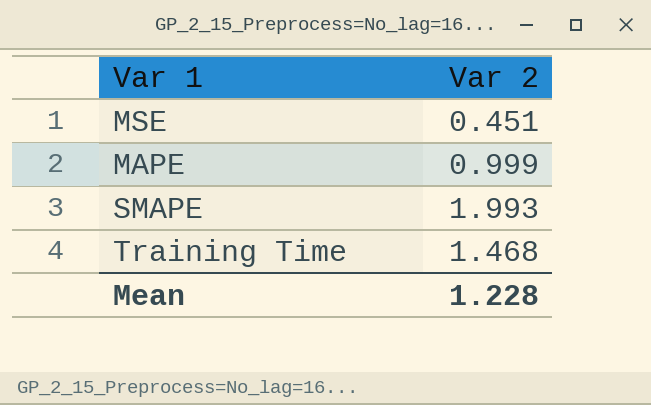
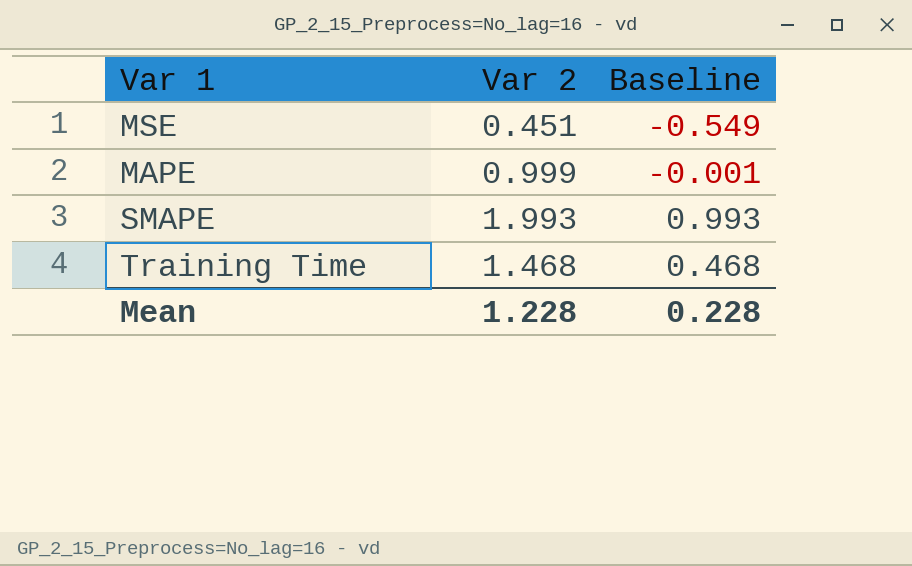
column Baseline | formula: none -> [Var 2] - 1

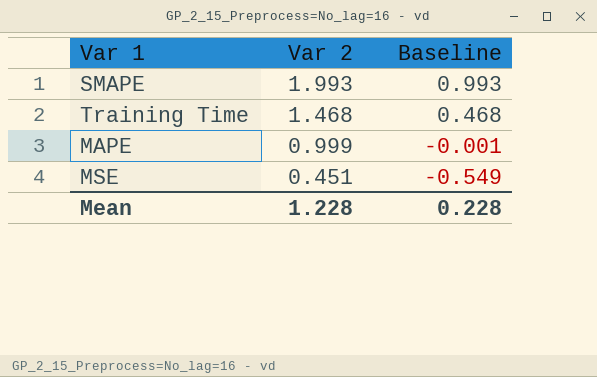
row order: none -> Var 2 descending

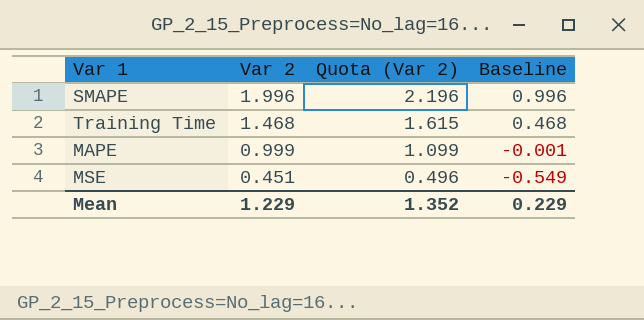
column Quota (Var 2) | formula: none -> [Var 2] * 1.1
SMAPE | Var 2: 1.993 -> 1.996
SMAPE | Baseline: 0.993 -> 0.996
Mean | Var 2: 1.228 -> 1.229
Mean | Baseline: 0.228 -> 0.229

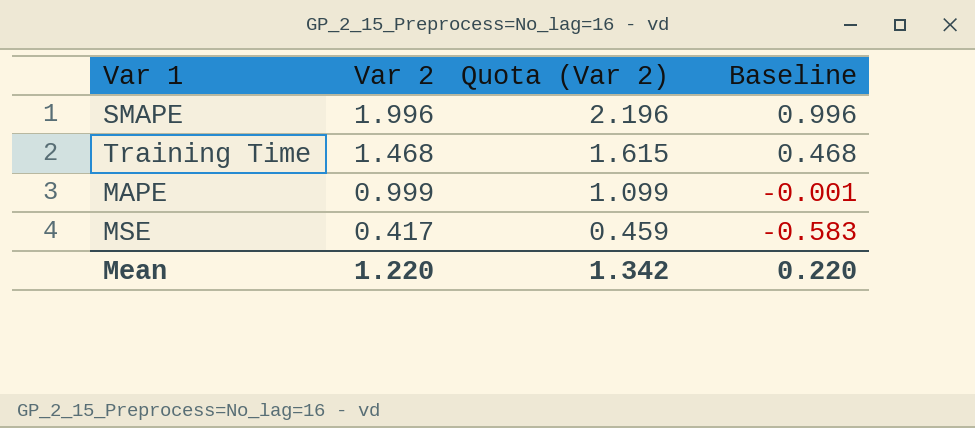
MSE | Var 2: 0.451 -> 0.417
MSE | Quota (Var 2): 0.496 -> 0.459
MSE | Baseline: -0.549 -> -0.583
Mean | Var 2: 1.229 -> 1.220
Mean | Quota (Var 2): 1.352 -> 1.342
Mean | Baseline: 0.229 -> 0.220

